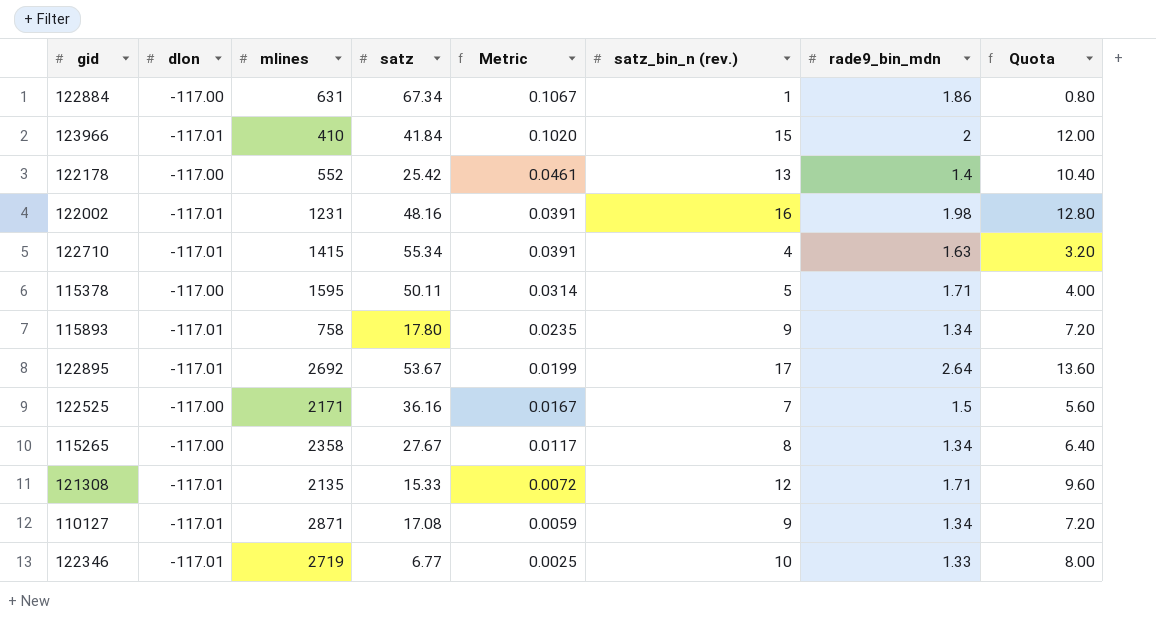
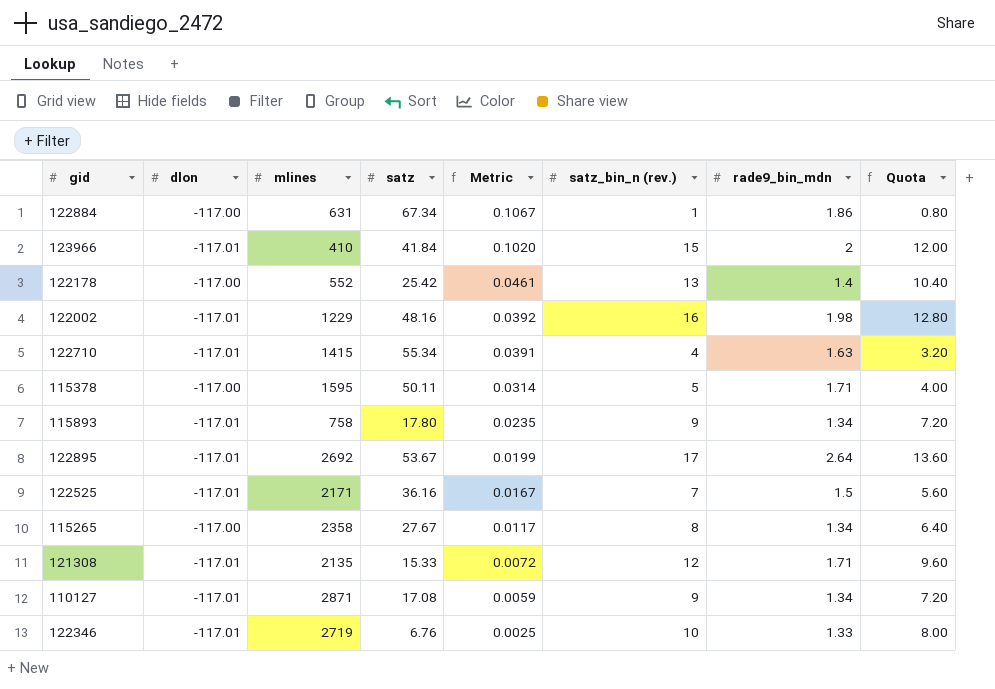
122002 | mlines: 1231 -> 1229
122002 | Metric: 0.0391 -> 0.0392
122525 | dlon: -117.00 -> -117.01
122346 | satz: 6.77 -> 6.76

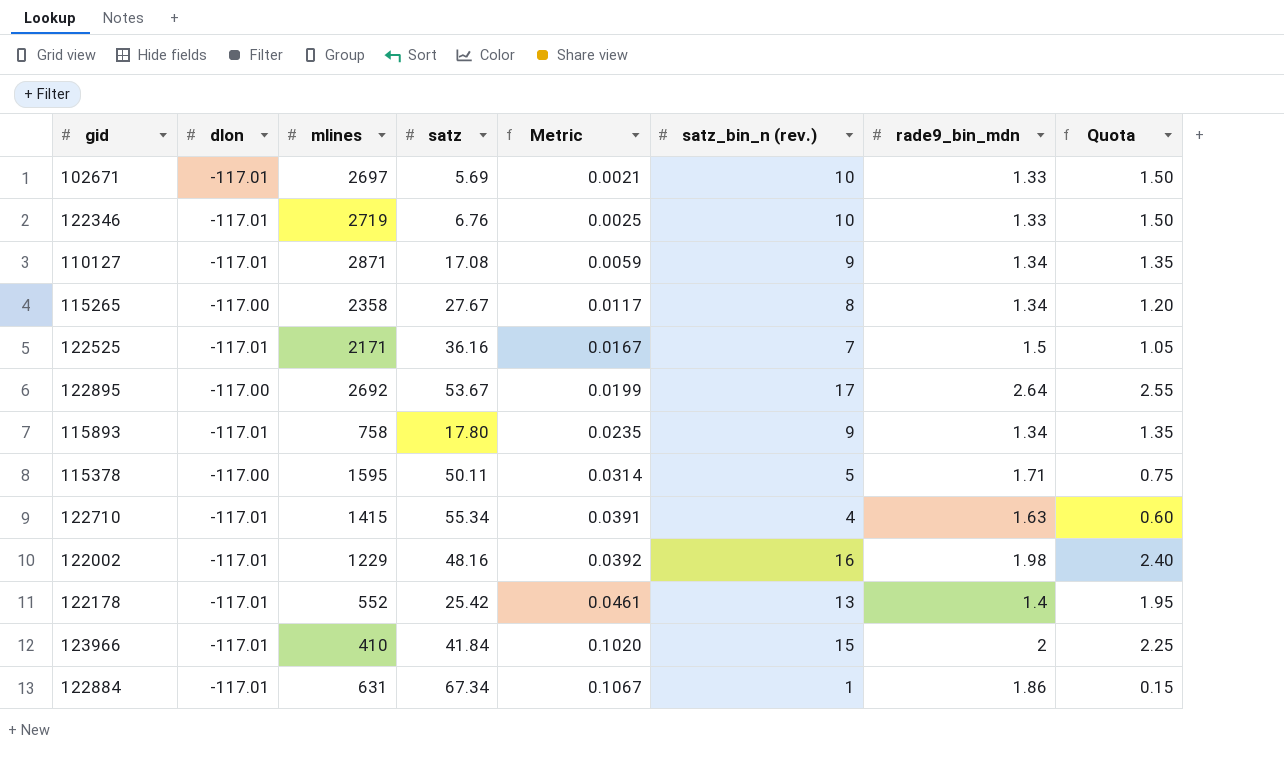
row order: Metric descending -> Metric ascending
column Quota | formula: [satz_bin_n (rev.)] * 0.8 -> [satz_bin_n (rev.)] * 0.15
row 121308: -117.01 | 2135 | 15.33 | 0.0072 | 12 | 1.71 | 9.60 -> none
row 102671: none -> -117.01 | 2697 | 5.69 | 0.0021 | 10 | 1.33 | 1.50
122895 | dlon: -117.01 -> -117.00
122178 | dlon: -117.00 -> -117.01
122884 | dlon: -117.00 -> -117.01

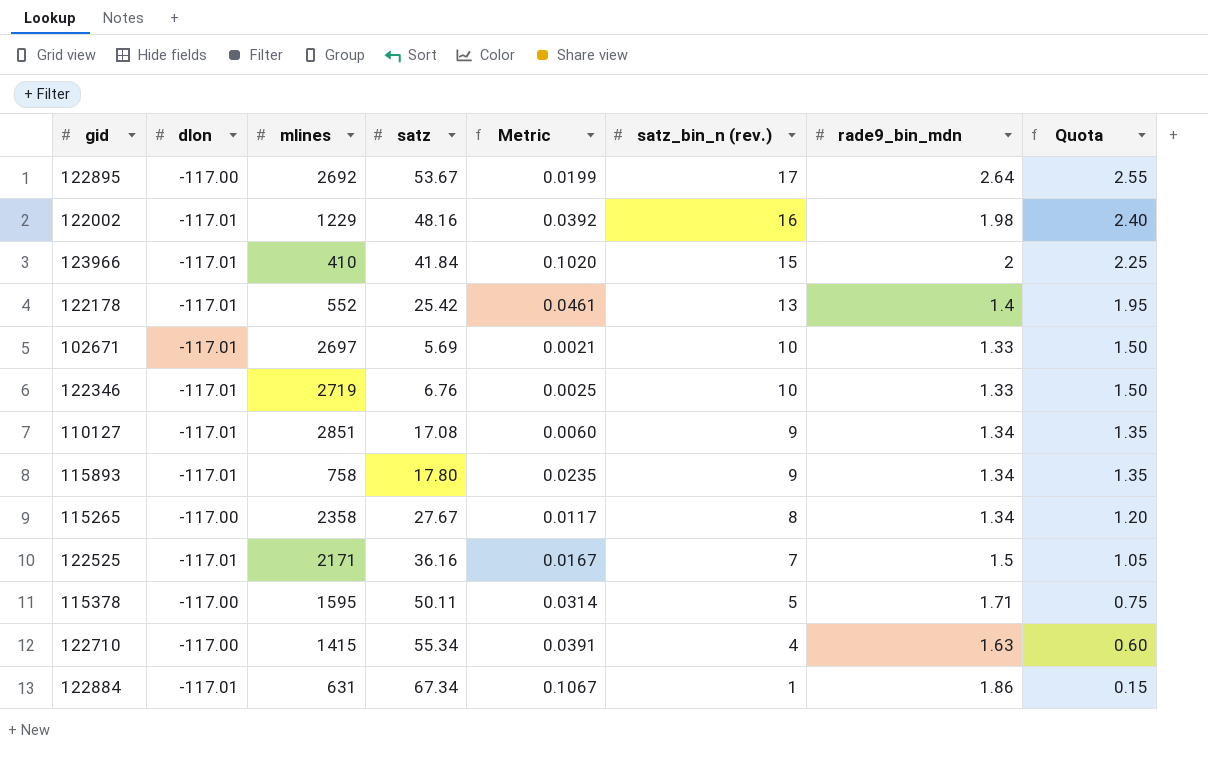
row order: Metric ascending -> satz_bin_n (rev.) descending
110127 | mlines: 2871 -> 2851
110127 | Metric: 0.0059 -> 0.0060
122710 | dlon: -117.01 -> -117.00

